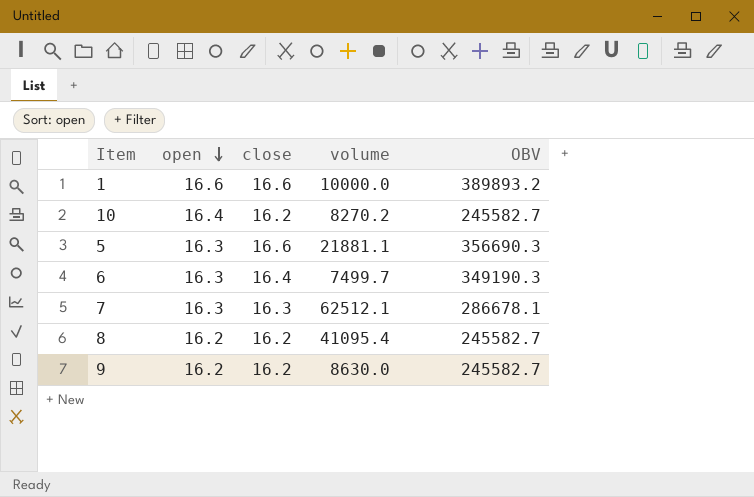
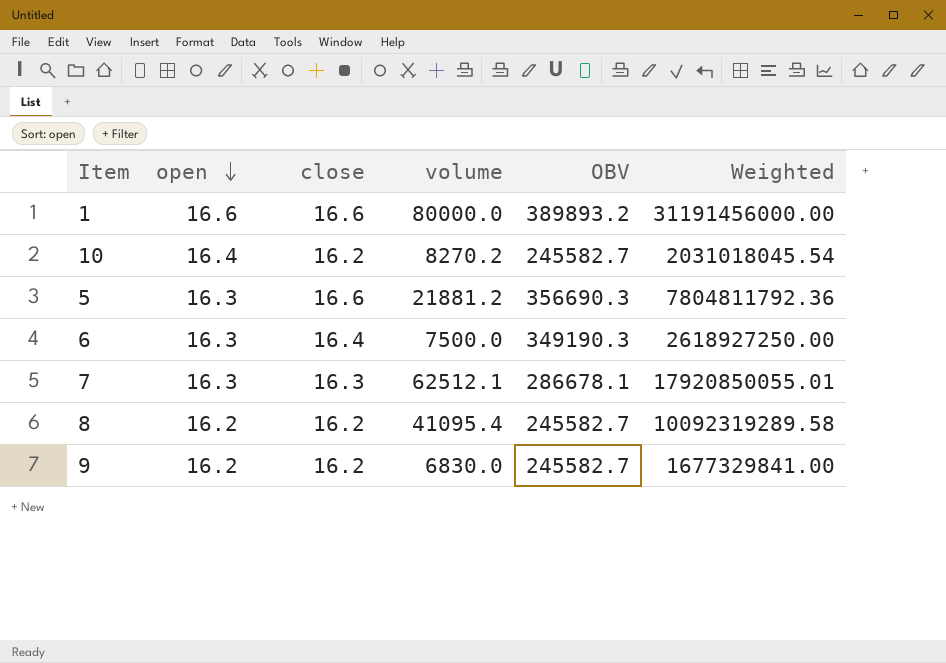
column Weighted | formula: none -> [volume] * [OBV]
1 | volume: 10000.0 -> 80000.0
5 | volume: 21881.1 -> 21881.2
6 | volume: 7499.7 -> 7500.0
9 | volume: 8630.0 -> 6830.0

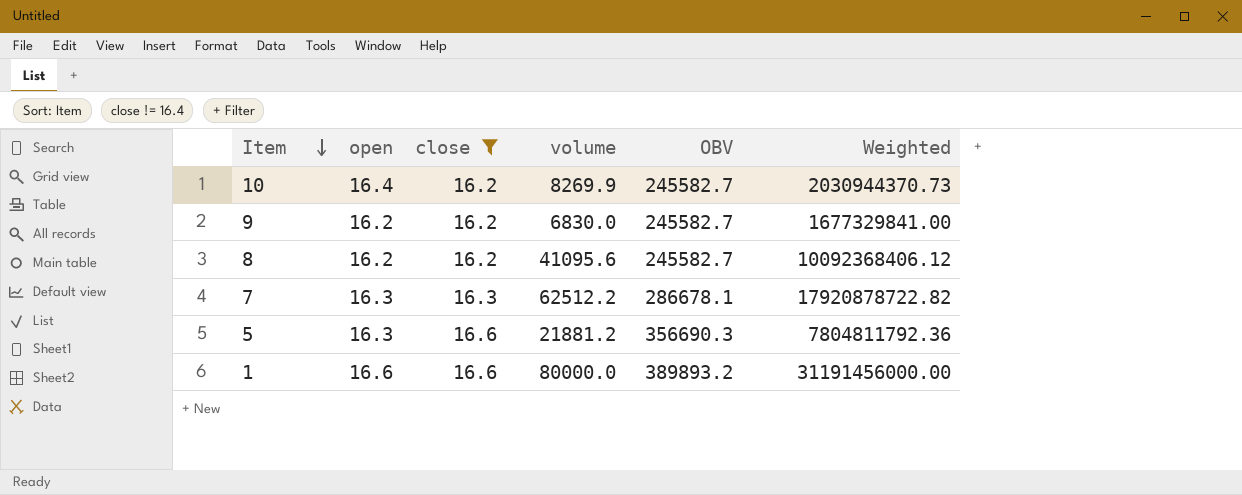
filter: none -> close != 16.4
row order: open descending -> Item descending
10 | volume: 8270.2 -> 8269.9
10 | Weighted: 2031018045.54 -> 2030944370.73
8 | volume: 41095.4 -> 41095.6
8 | Weighted: 10092319289.58 -> 10092368406.12
7 | volume: 62512.1 -> 62512.2
7 | Weighted: 17920850055.01 -> 17920878722.82

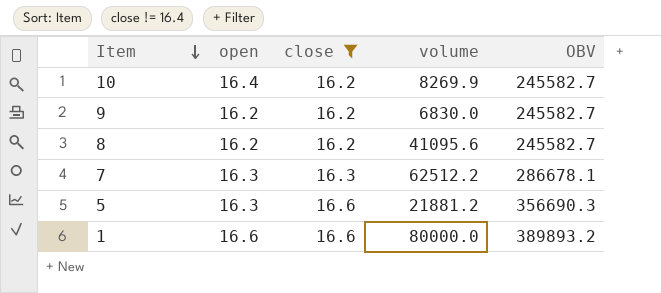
column Weighted | formula: [volume] * [OBV] -> none

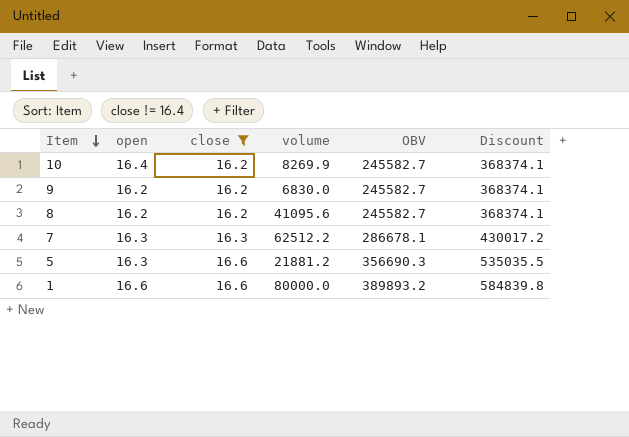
column Discount | formula: none -> [OBV] * 1.5

